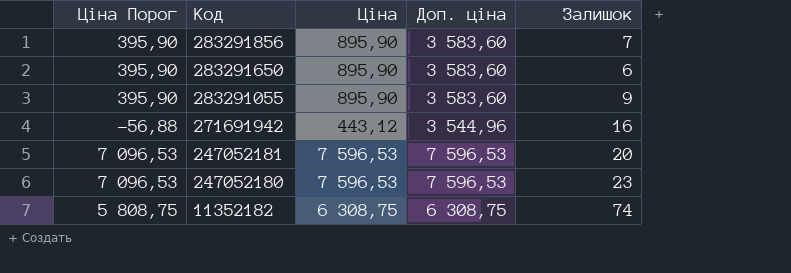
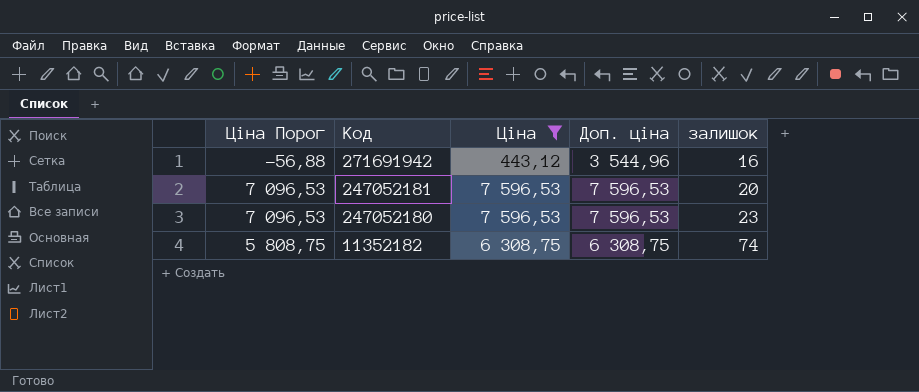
filter: none -> Ціна != 895,90
column name: Залишок -> залишок

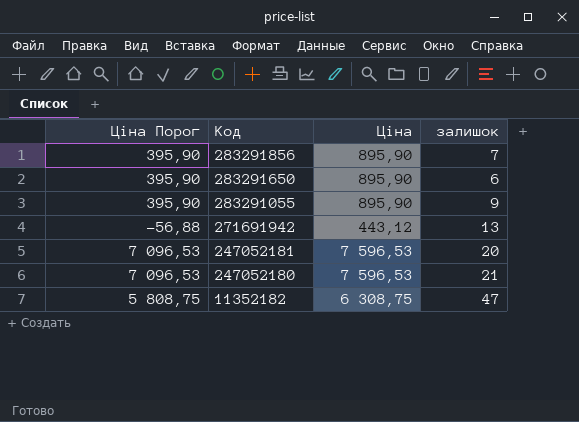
filter: Ціна != 895,90 -> none
column Доп. ціна | position: 4 -> none
271691942 | залишок: 16 -> 13
247052180 | залишок: 23 -> 21
11352182 | залишок: 74 -> 47

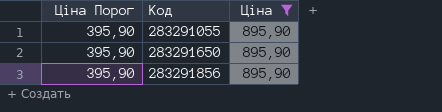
filter: none -> Ціна = 895,90
row order: Код descending -> Код ascending
column залишок | position: 4 -> none

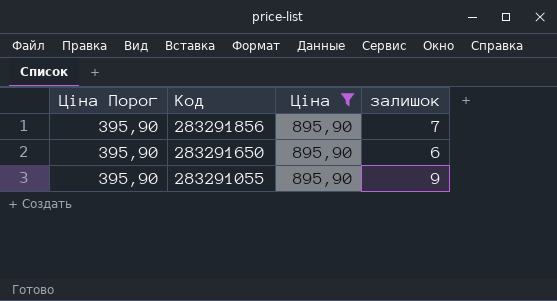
row order: Код ascending -> Код descending
column залишок | position: none -> 4

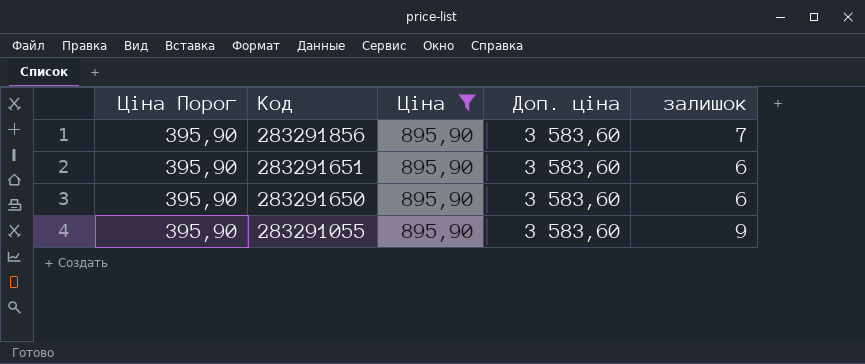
column Доп. ціна | position: none -> 4
row 283291651: none -> 395,90 | 895,90 | 3 583,60 | 6

